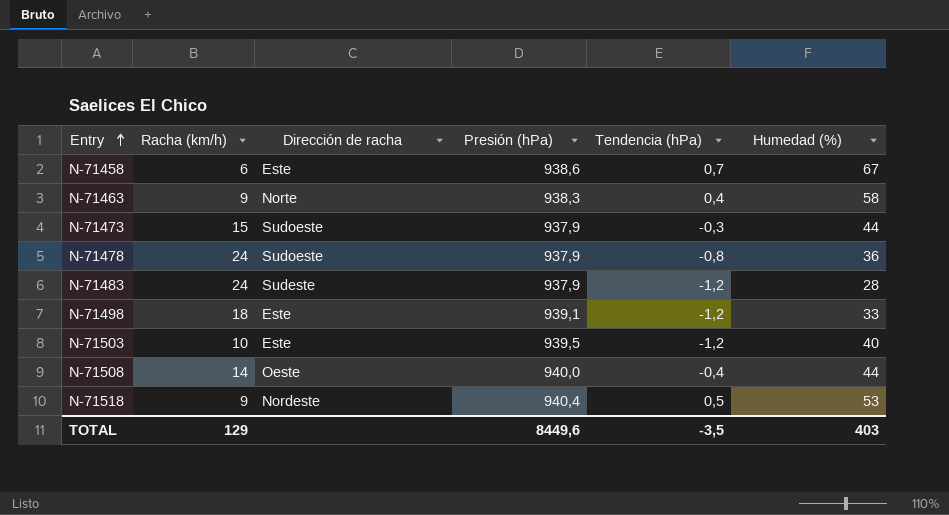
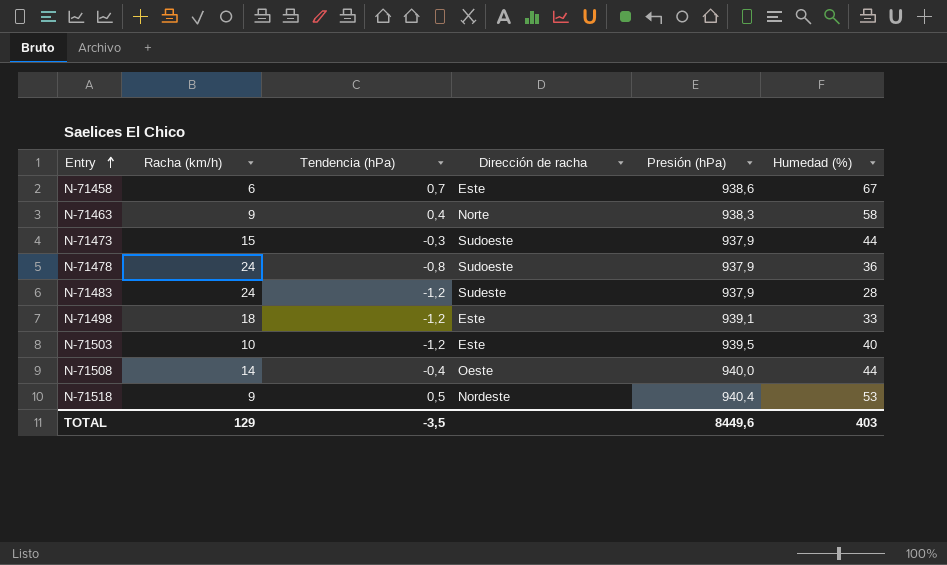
column Tendencia (hPa) | position: 5 -> 3

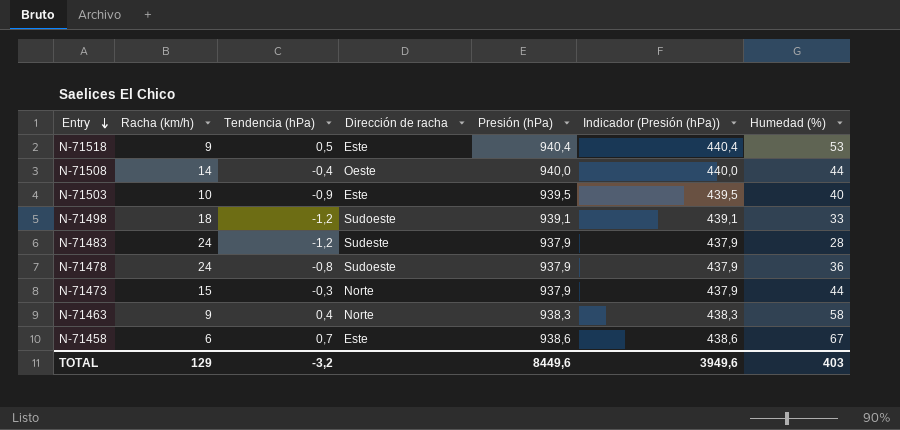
row order: Entry ascending -> Entry descending
column Indicador (Presión (hPa)) | formula: none -> [Presión (hPa)] - 500
N-71518 | Dirección de racha: Nordeste -> Este
N-71503 | Tendencia (hPa): -1,2 -> -0,9
N-71498 | Dirección de racha: Este -> Sudoeste
N-71473 | Dirección de racha: Sudoeste -> Norte
TOTAL | Tendencia (hPa): -3,5 -> -3,2

